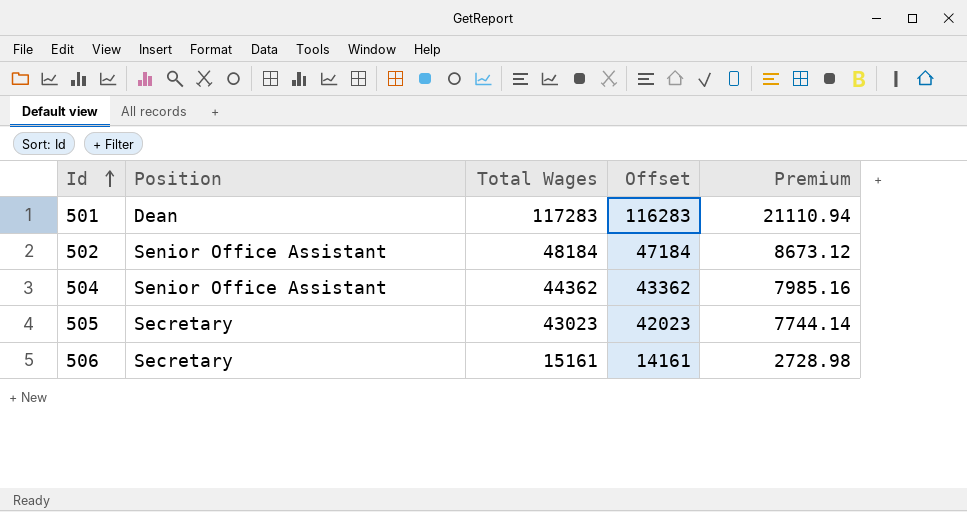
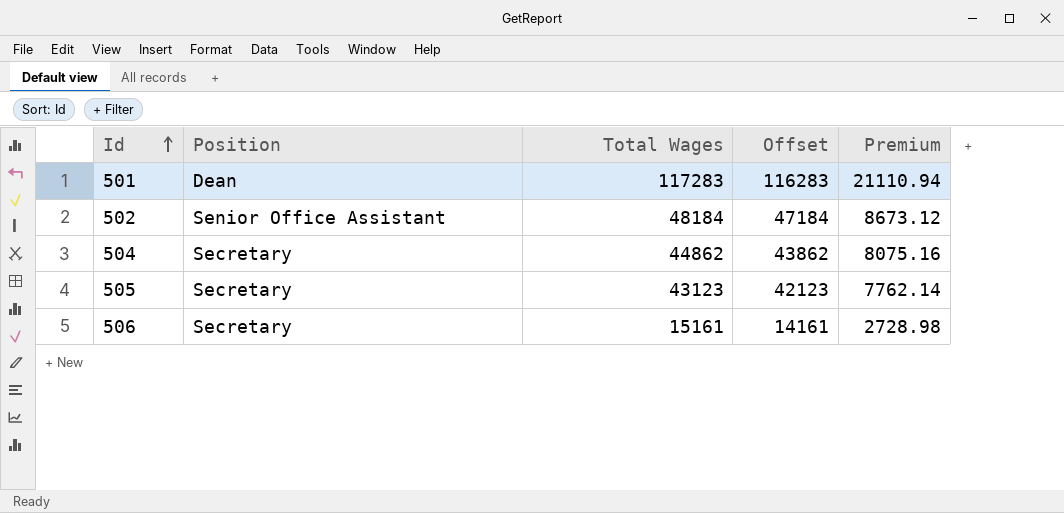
504 | Position: Senior Office Assistant -> Secretary
504 | Total Wages: 44362 -> 44862
504 | Offset: 43362 -> 43862
504 | Premium: 7985.16 -> 8075.16
505 | Total Wages: 43023 -> 43123
505 | Offset: 42023 -> 42123
505 | Premium: 7744.14 -> 7762.14

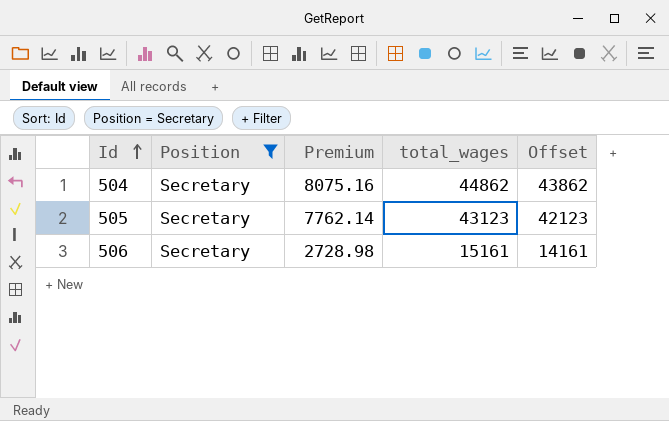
filter: none -> Position = Secretary
column Premium | position: 5 -> 3
column name: Total Wages -> total_wages

